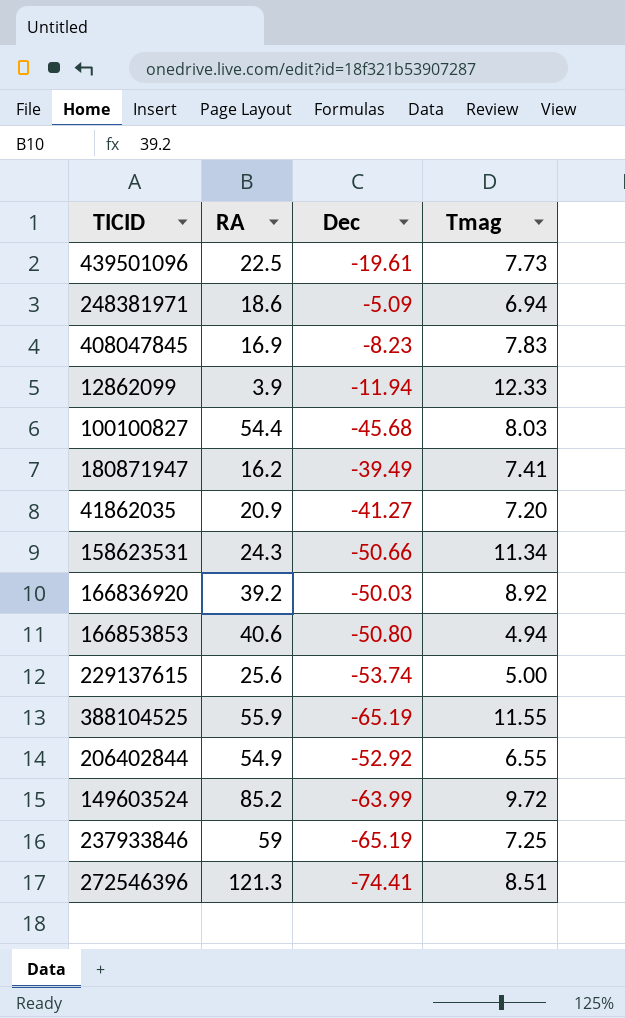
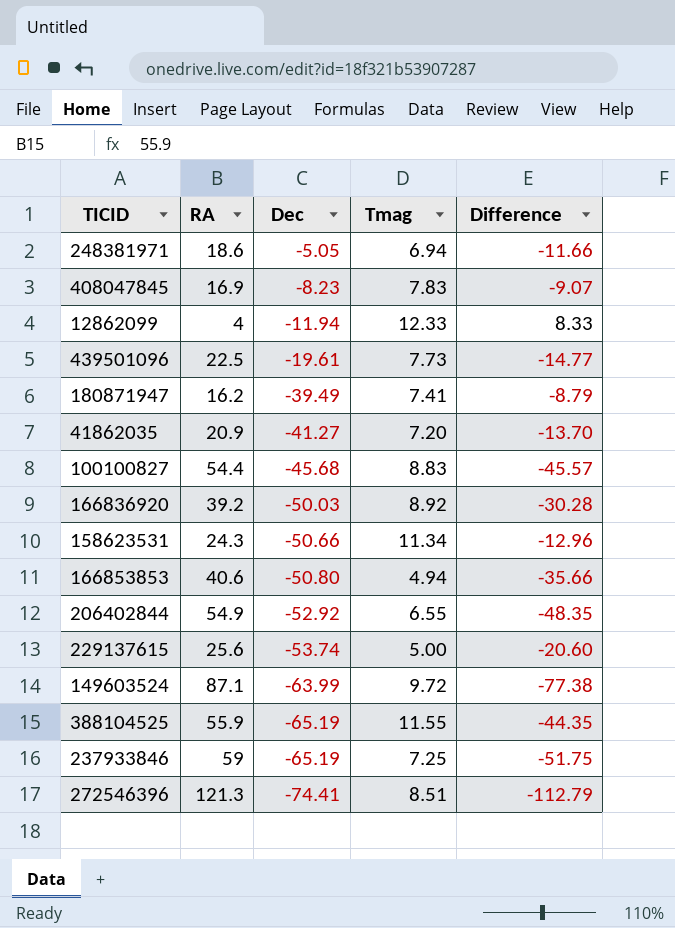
row order: none -> Dec descending
column Difference | formula: none -> [Tmag] - [RA]
248381971 | Dec: -5.09 -> -5.05
12862099 | RA: 3.9 -> 4
100100827 | Tmag: 8.03 -> 8.83
149603524 | RA: 85.2 -> 87.1

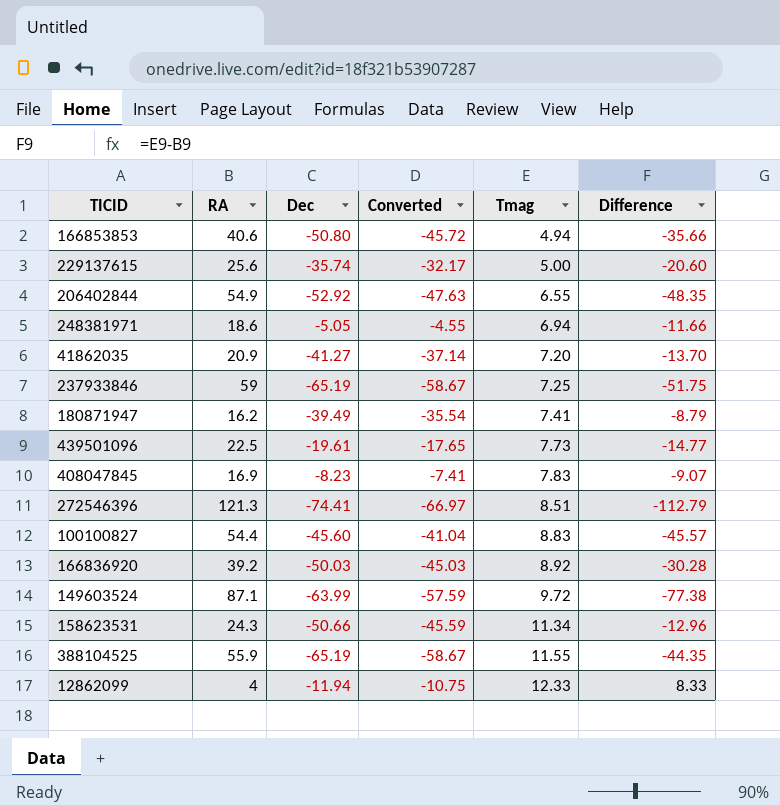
row order: Dec descending -> Tmag ascending
column Converted | formula: none -> [Dec] * 0.9
229137615 | Dec: -53.74 -> -35.74
100100827 | Dec: -45.68 -> -45.60

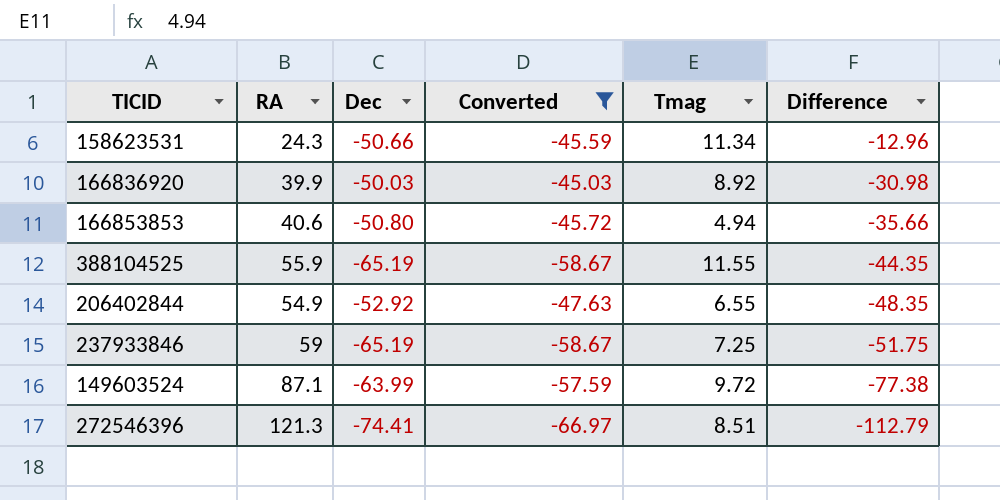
filter: none -> Converted <= -45.03
row order: Tmag ascending -> Difference descending
166836920 | RA: 39.2 -> 39.9
166836920 | Difference: -30.28 -> -30.98

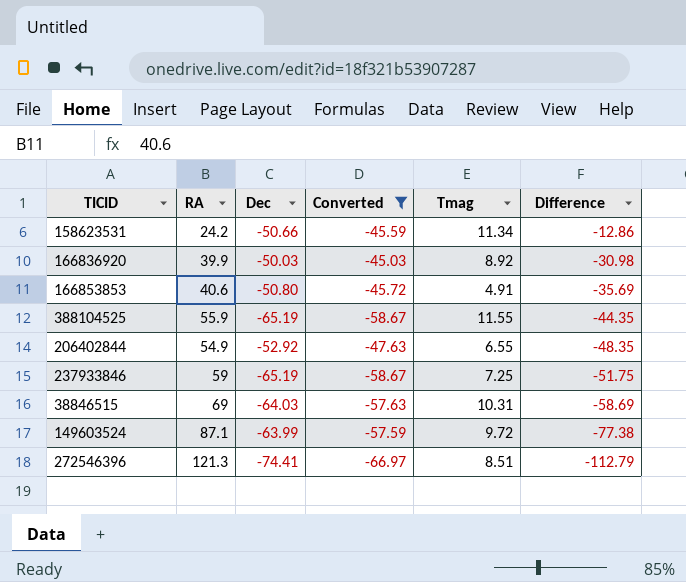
158623531 | RA: 24.3 -> 24.2
158623531 | Difference: -12.96 -> -12.86
166853853 | Tmag: 4.94 -> 4.91
166853853 | Difference: -35.66 -> -35.69
row 38846515: none -> 69 | -64.03 | -57.63 | 10.31 | -58.69

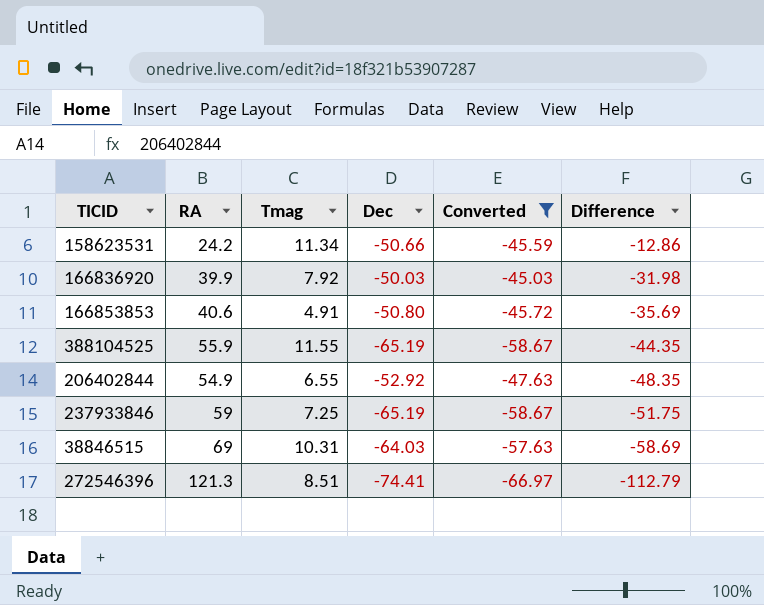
column Tmag | position: 5 -> 3
row 149603524: 87.1 | -63.99 | -57.59 | 9.72 | -77.38 -> none
166836920 | Tmag: 8.92 -> 7.92
166836920 | Difference: -30.98 -> -31.98

